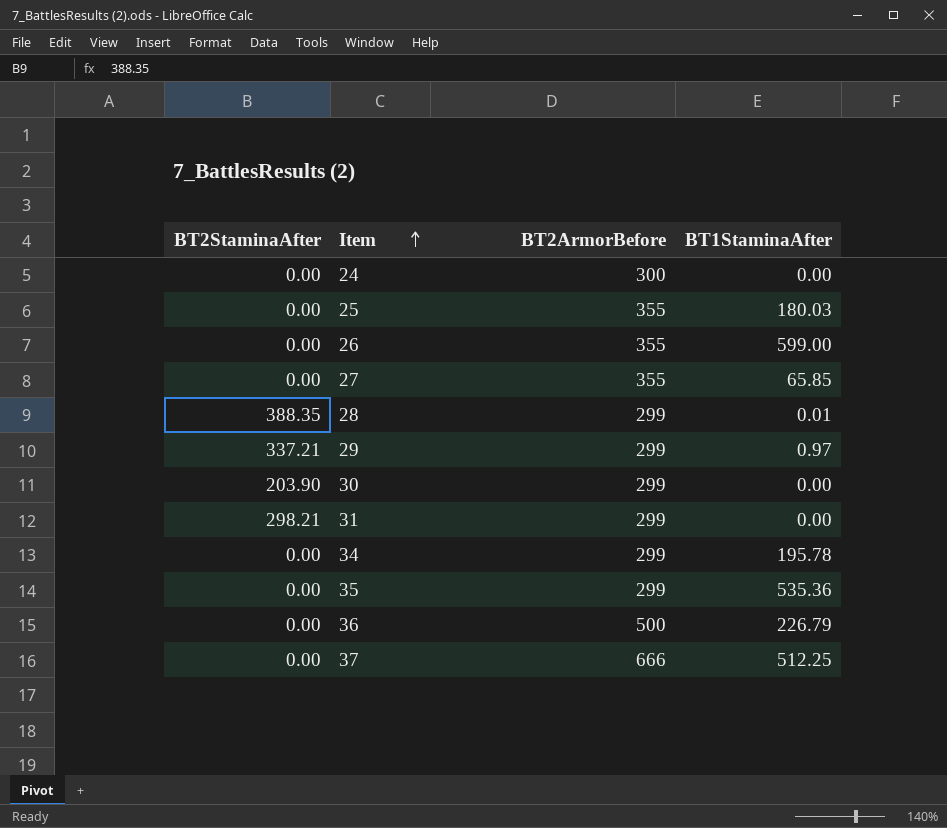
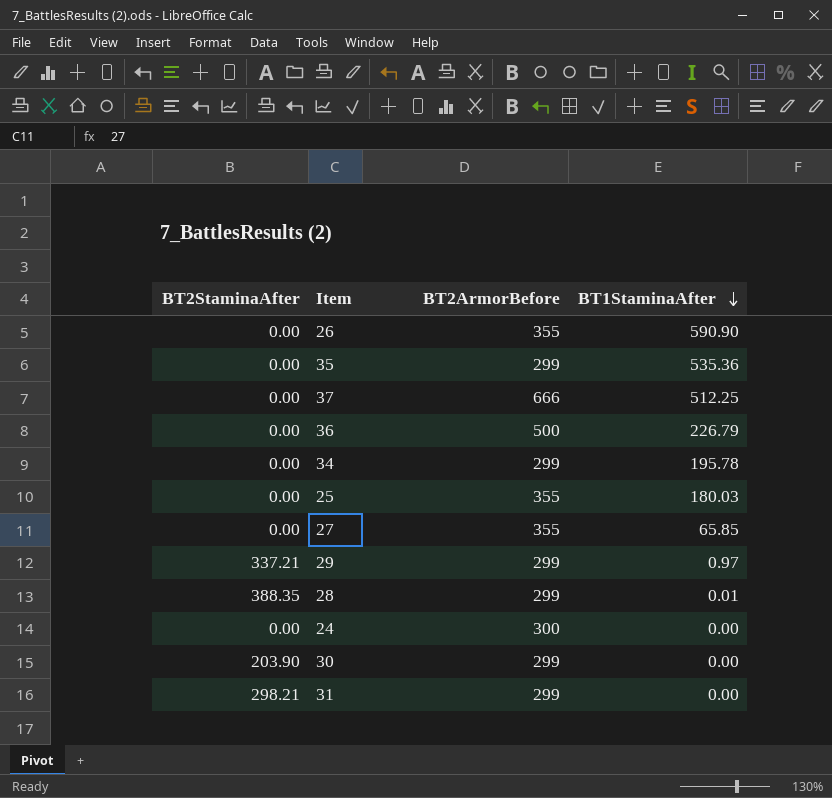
row order: Item ascending -> BT1StaminaAfter descending
26 | BT1StaminaAfter: 599.00 -> 590.90

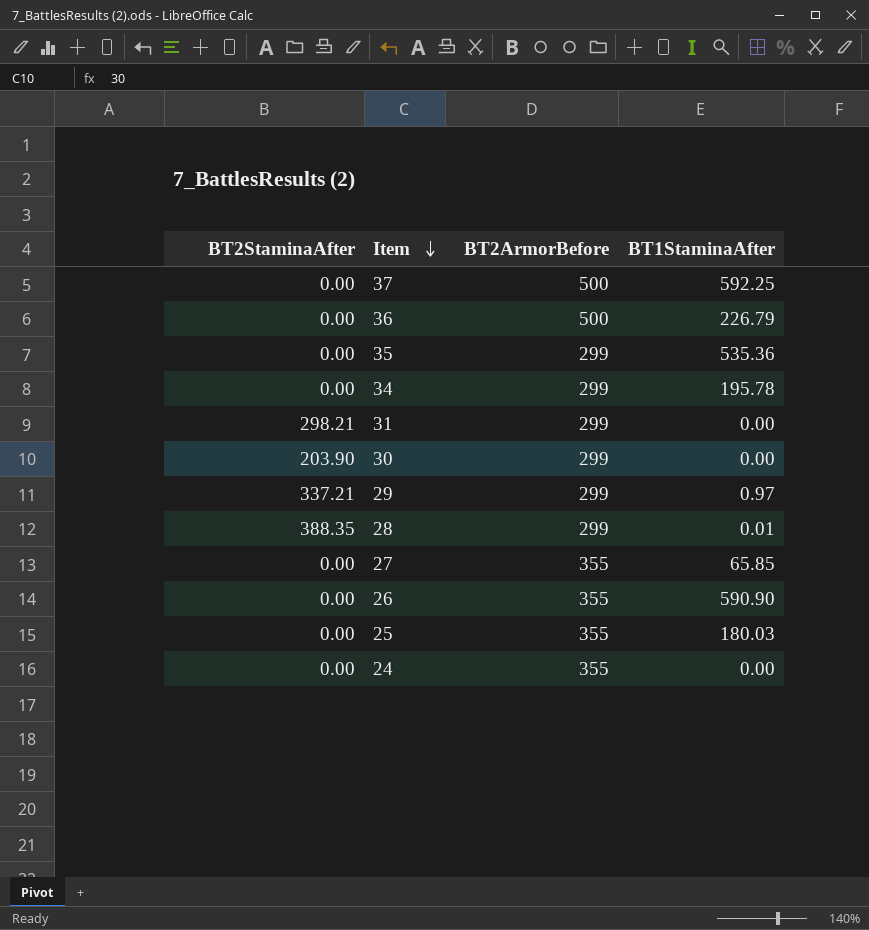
row order: BT1StaminaAfter descending -> Item descending
37 | BT2ArmorBefore: 666 -> 500
37 | BT1StaminaAfter: 512.25 -> 592.25
24 | BT2ArmorBefore: 300 -> 355

